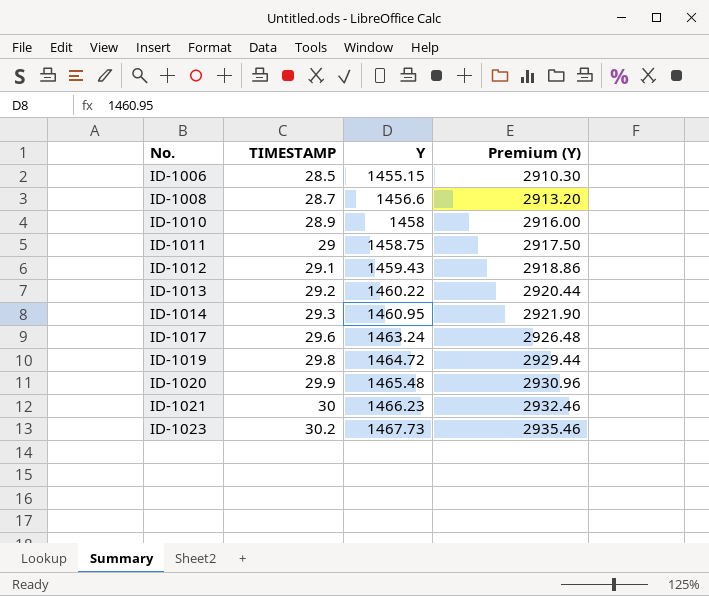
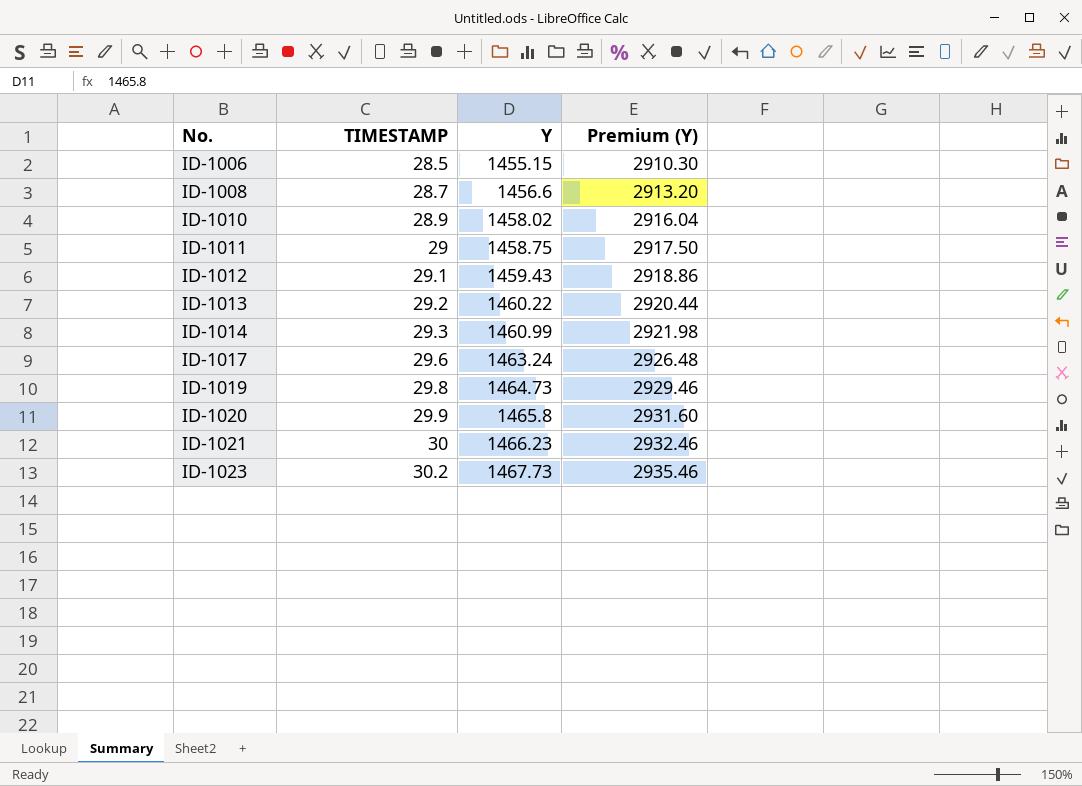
ID-1010 | Y: 1458 -> 1458.02
ID-1010 | Premium (Y): 2916.00 -> 2916.04
ID-1014 | Y: 1460.95 -> 1460.99
ID-1014 | Premium (Y): 2921.90 -> 2921.98
ID-1019 | Y: 1464.72 -> 1464.73
ID-1019 | Premium (Y): 2929.44 -> 2929.46
ID-1020 | Y: 1465.48 -> 1465.8
ID-1020 | Premium (Y): 2930.96 -> 2931.60

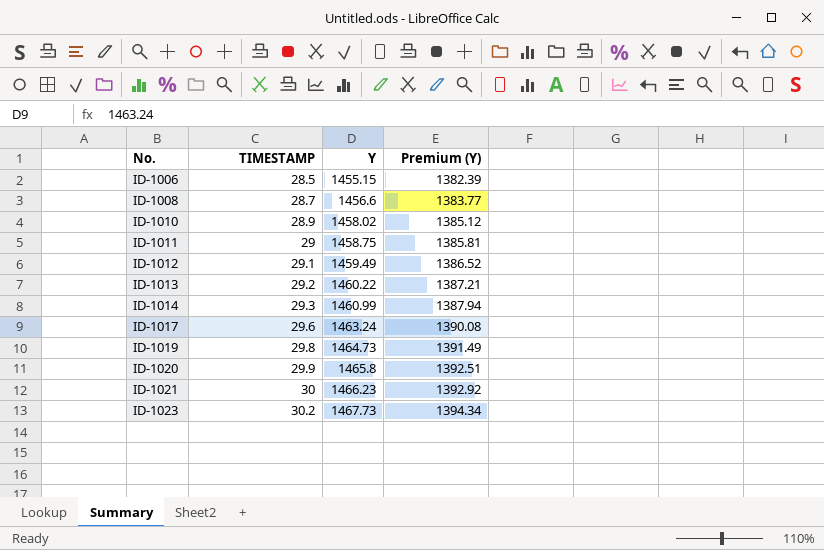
column Premium (Y) | formula: [Y] * 2 -> [Y] * 0.95
ID-1012 | Y: 1459.43 -> 1459.49

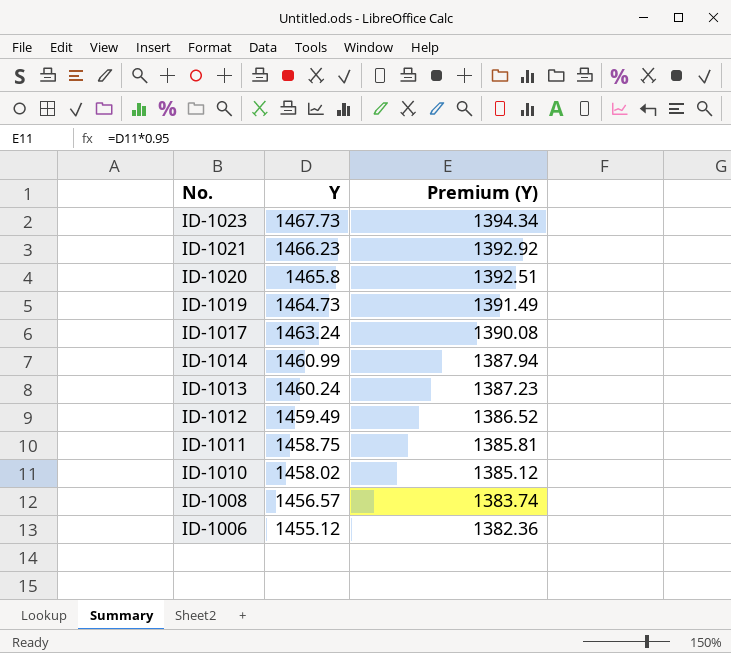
row order: No. ascending -> No. descending
column TIMESTAMP | position: 2 -> none
ID-1013 | Y: 1460.22 -> 1460.24
ID-1013 | Premium (Y): 1387.21 -> 1387.23
ID-1008 | Y: 1456.6 -> 1456.57
ID-1008 | Premium (Y): 1383.77 -> 1383.74
ID-1006 | Y: 1455.15 -> 1455.12
ID-1006 | Premium (Y): 1382.39 -> 1382.36

